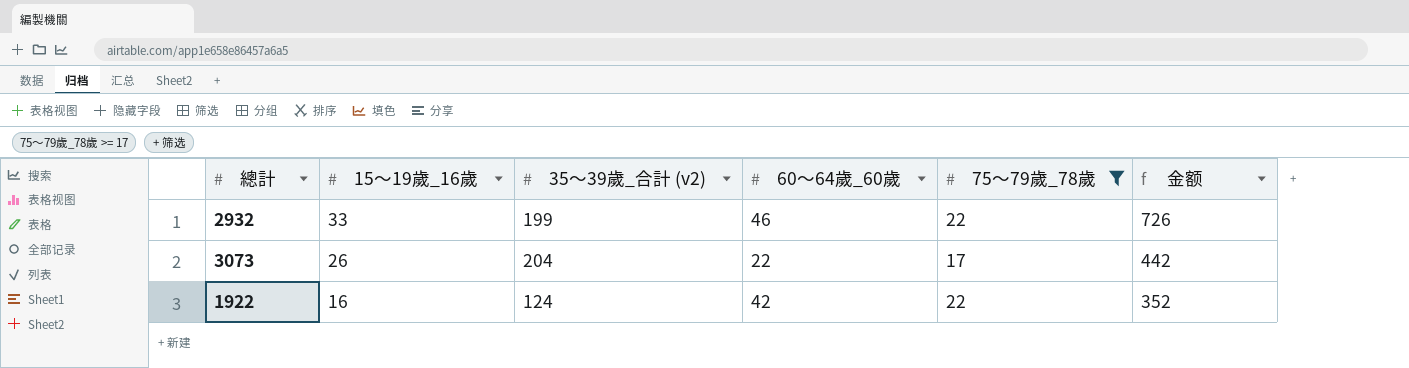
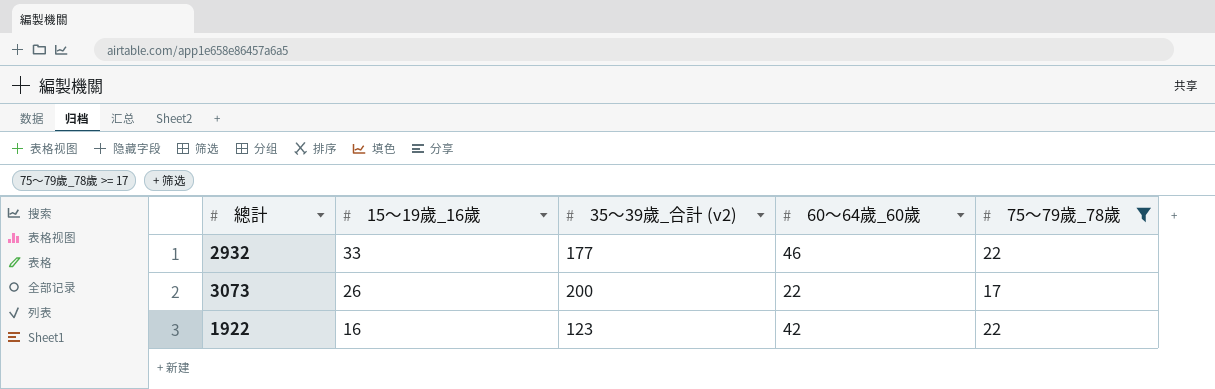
column 金额 | formula: [15～19歲_16歲] * [75～79歲_78歲] -> none
2932 | 35～39歲_合計 (v2): 199 -> 177
3073 | 35～39歲_合計 (v2): 204 -> 200
1922 | 35～39歲_合計 (v2): 124 -> 123

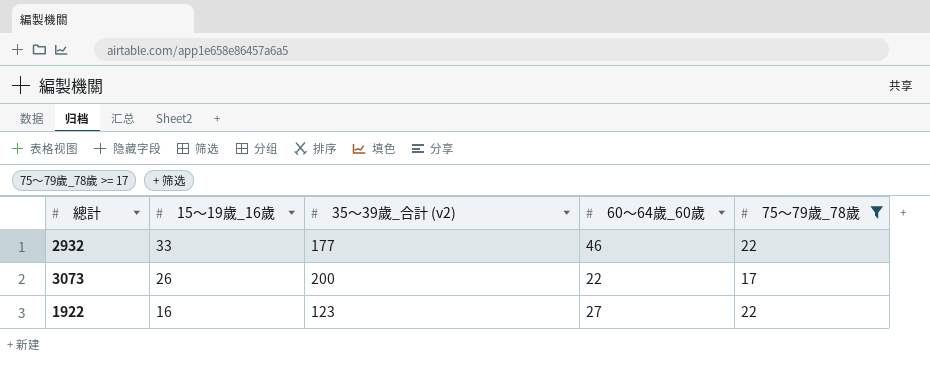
1922 | 60～64歲_60歲: 42 -> 27

